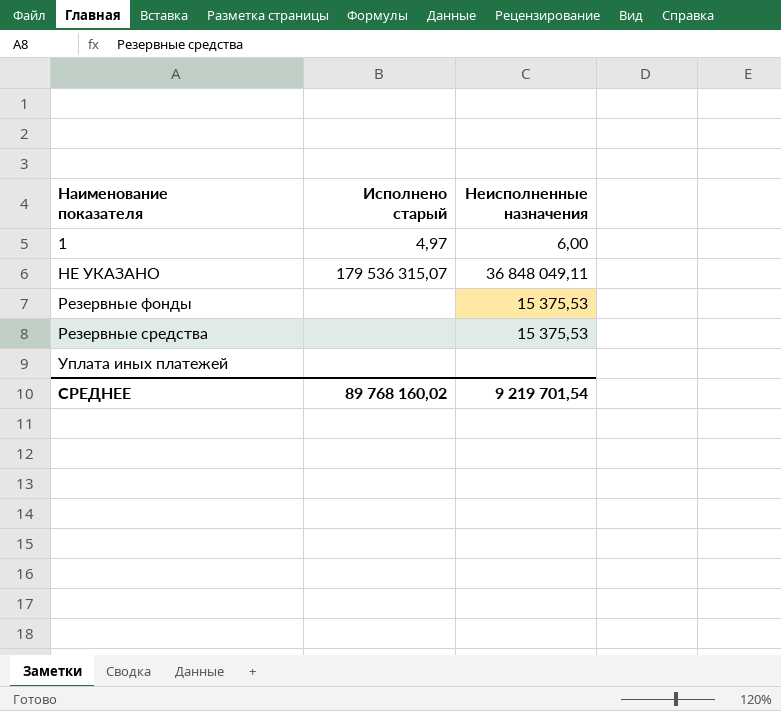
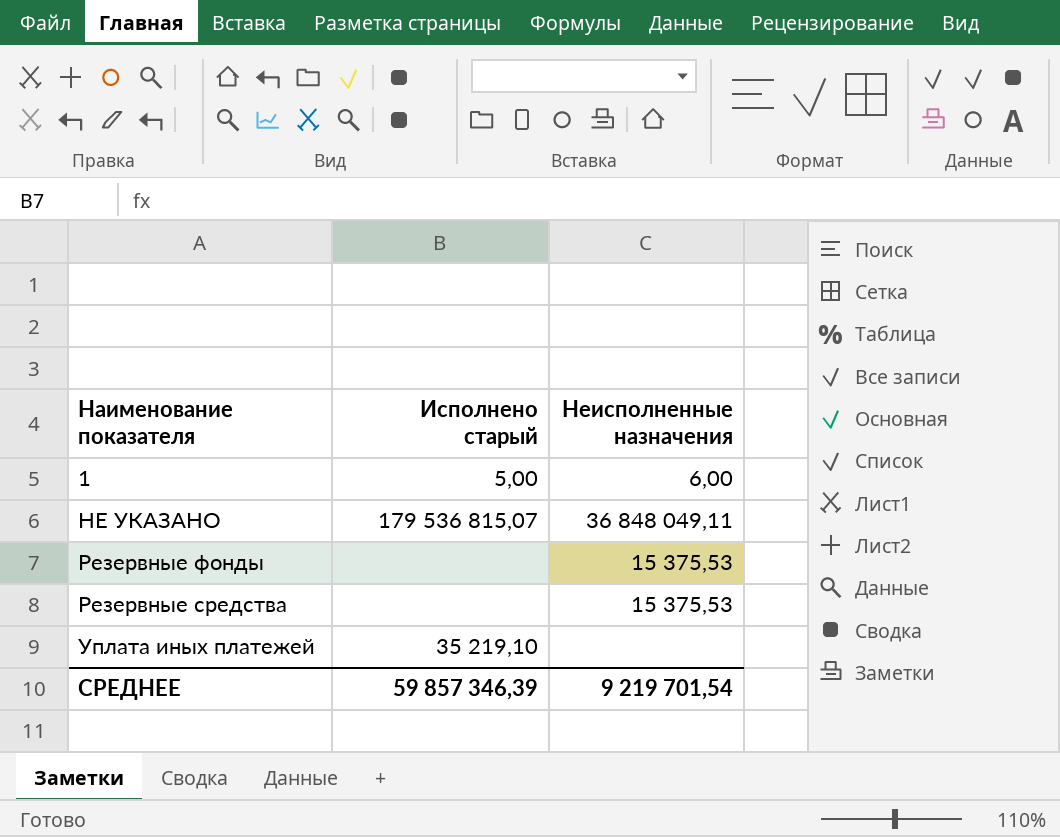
1 | Исполнено старый: 4,97 -> 5,00
НЕ УКАЗАНО | Исполнено старый: 179 536 315,07 -> 179 536 815,07
Уплата иных платежей | Исполнено старый: none -> 35 219,10
СРЕДНЕЕ | Исполнено старый: 89 768 160,02 -> 59 857 346,39

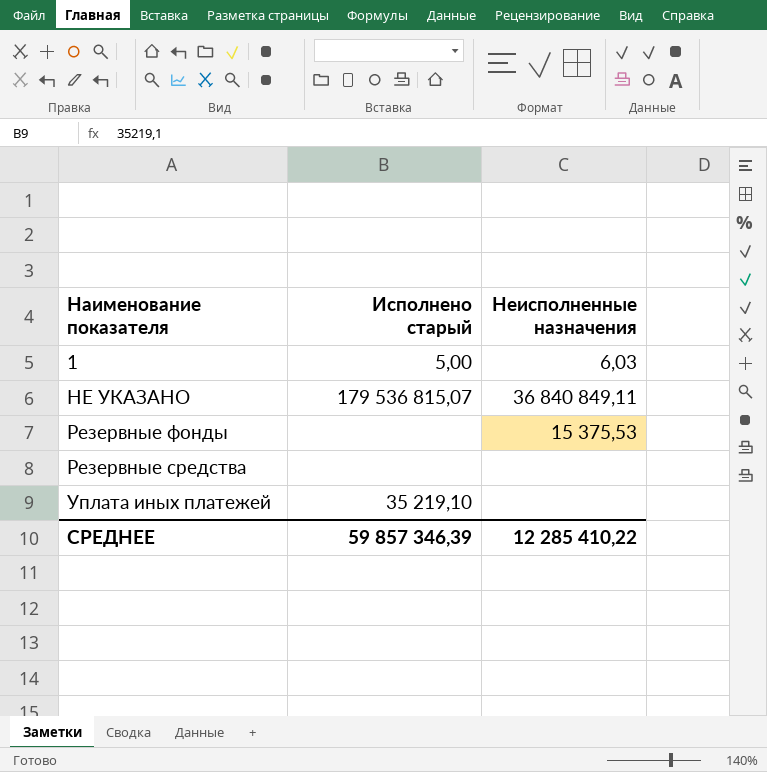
1 | Неисполненные назначения: 6,00 -> 6,03
НЕ УКАЗАНО | Неисполненные назначения: 36 848 049,11 -> 36 840 849,11
Резервные средства | Неисполненные назначения: 15 375,53 -> none
СРЕДНЕЕ | Неисполненные назначения: 9 219 701,54 -> 12 285 410,22

